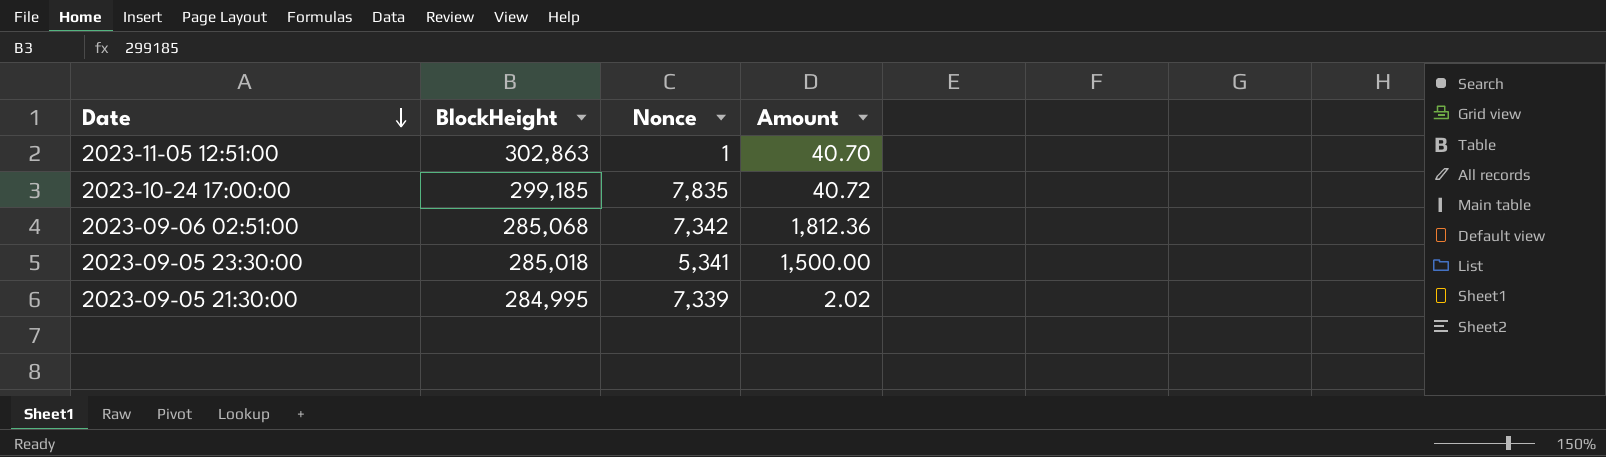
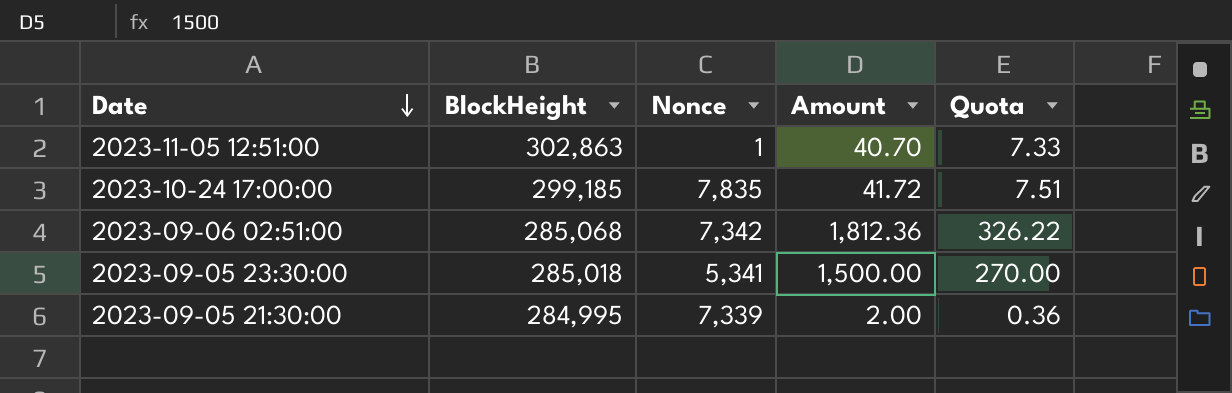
column Quota | formula: none -> [Amount] * 0.18
2023-10-24 17:00:00 | Amount: 40.72 -> 41.72
2023-09-05 21:30:00 | Amount: 2.02 -> 2.00

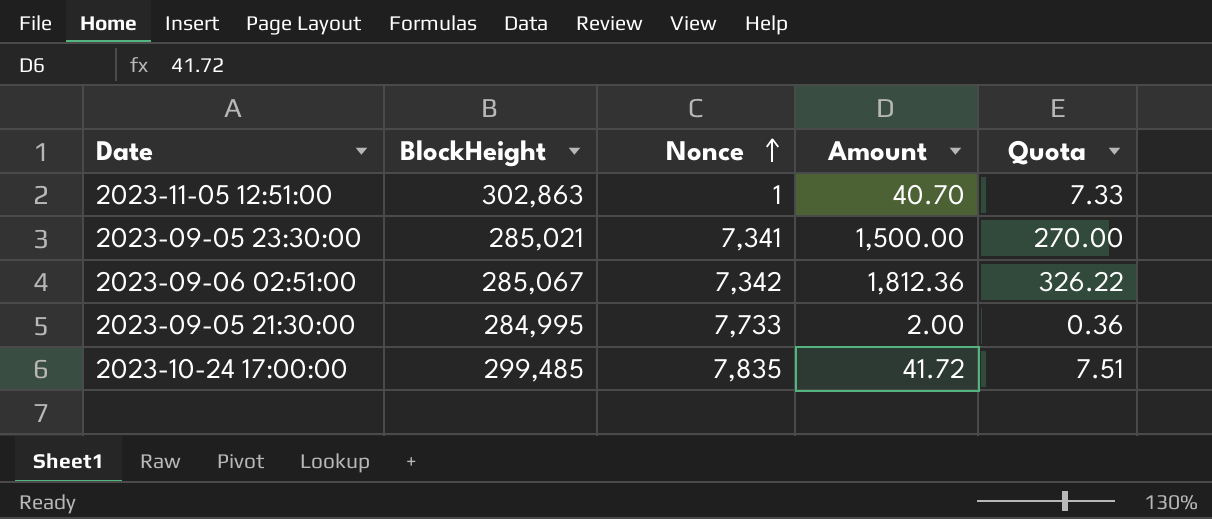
row order: Date descending -> Nonce ascending
2023-09-05 23:30:00 | BlockHeight: 285,018 -> 285,021
2023-09-05 23:30:00 | Nonce: 5,341 -> 7,341
2023-09-06 02:51:00 | BlockHeight: 285,068 -> 285,067
2023-09-05 21:30:00 | Nonce: 7,339 -> 7,733
2023-10-24 17:00:00 | BlockHeight: 299,185 -> 299,485

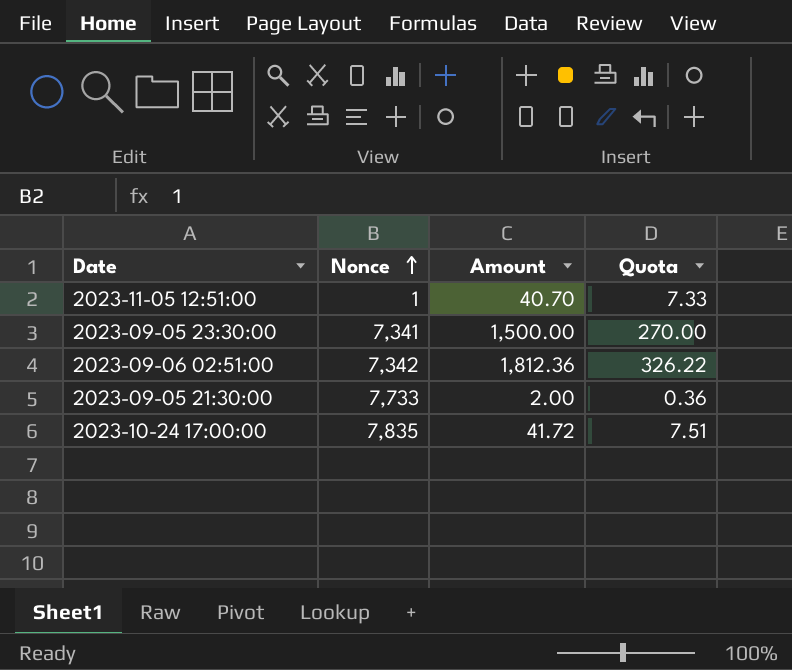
column BlockHeight | position: 2 -> none

